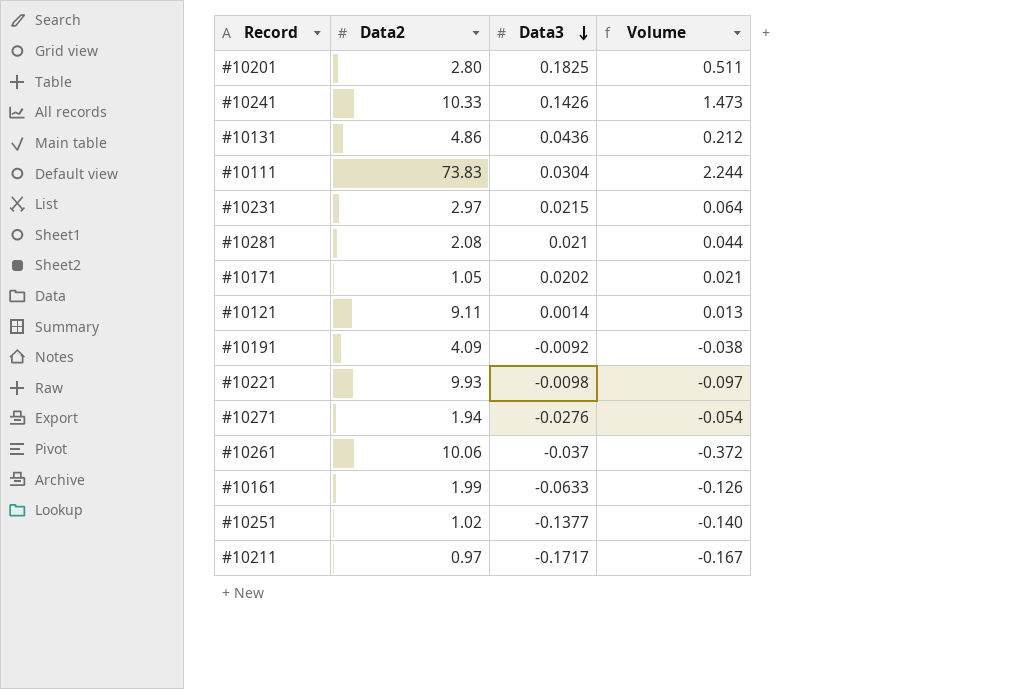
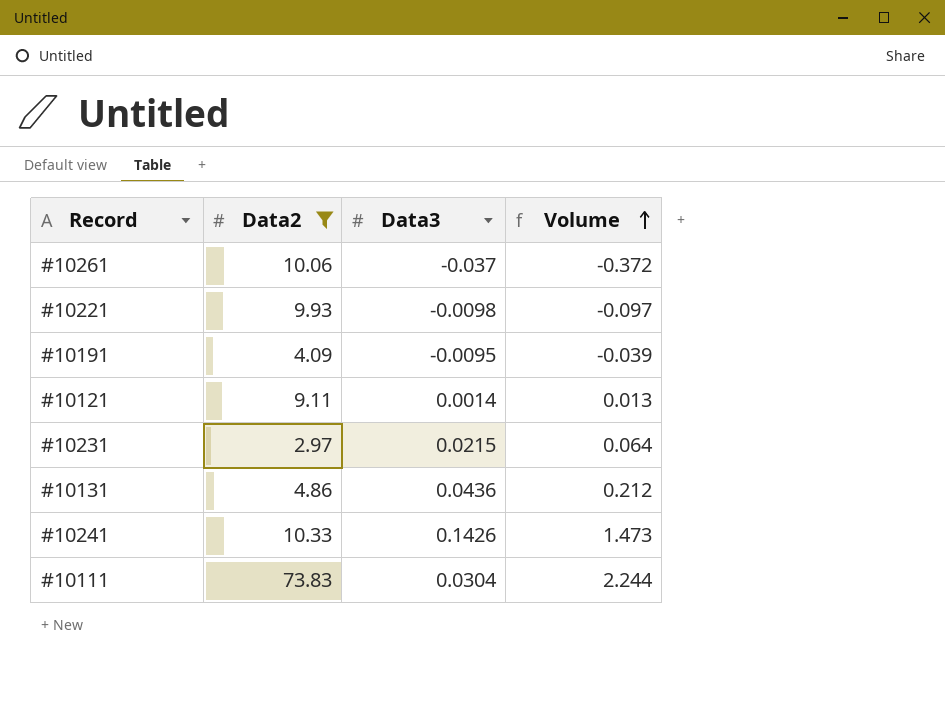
filter: none -> Data2 >= 2.97
row order: Data3 descending -> Volume ascending
#10191 | Data3: -0.0092 -> -0.0095
#10191 | Volume: -0.038 -> -0.039

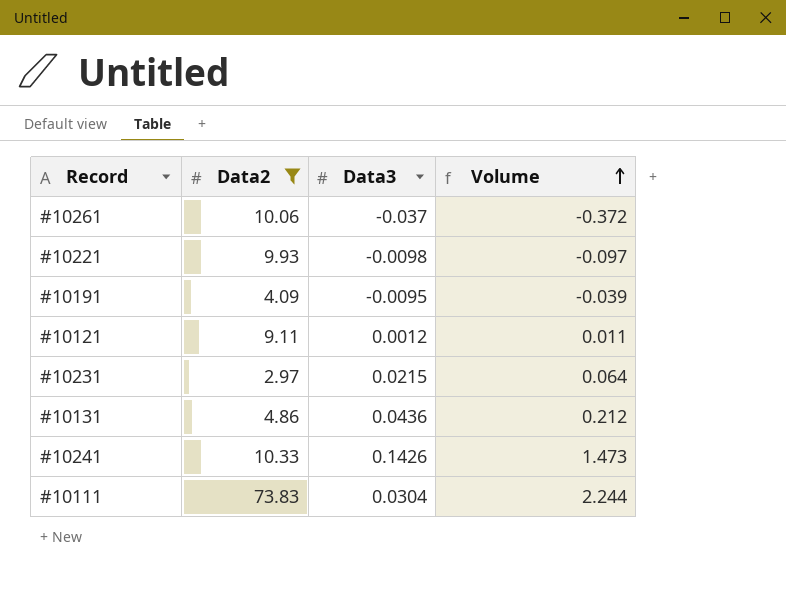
#10121 | Data3: 0.0014 -> 0.0012
#10121 | Volume: 0.013 -> 0.011

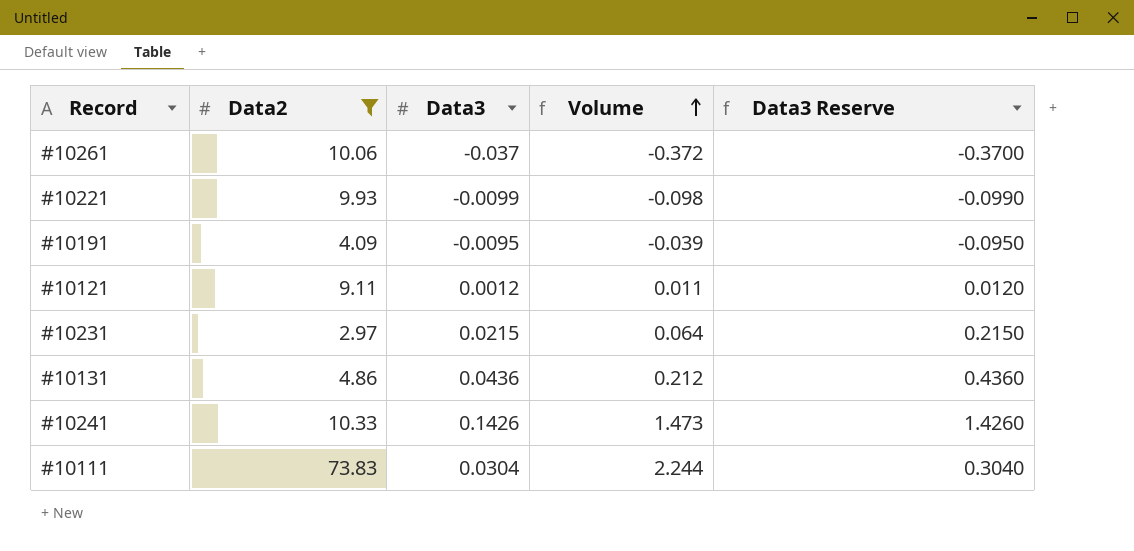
column Data3 Reserve | formula: none -> [Data3] * 10
#10221 | Data3: -0.0098 -> -0.0099
#10221 | Volume: -0.097 -> -0.098

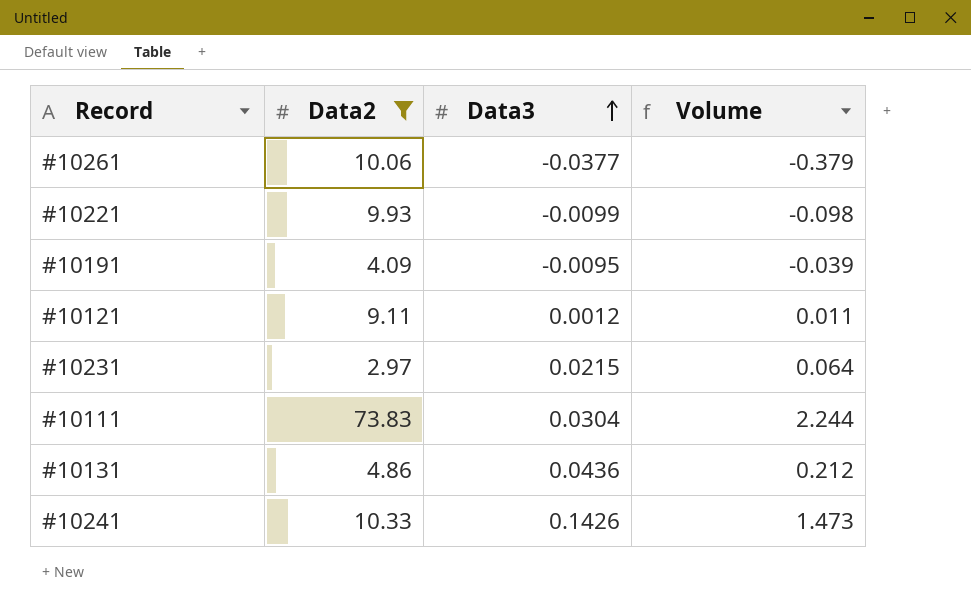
row order: Volume ascending -> Data3 ascending
column Data3 Reserve | formula: [Data3] * 10 -> none
#10261 | Data3: -0.037 -> -0.0377
#10261 | Volume: -0.372 -> -0.379

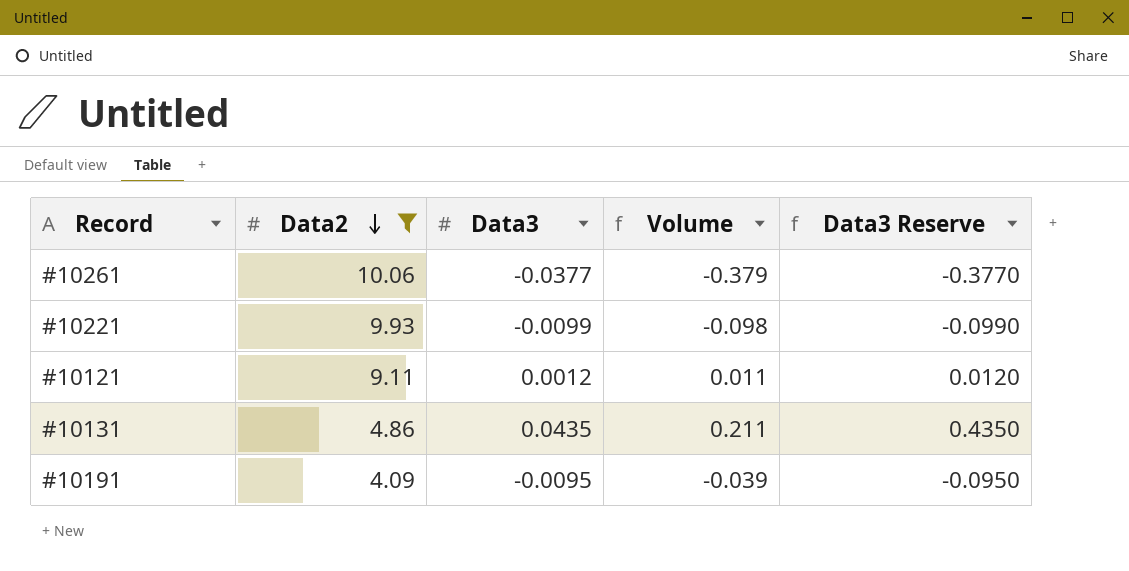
row order: Data3 ascending -> Data2 descending
column Data3 Reserve | formula: none -> [Data3] * 10
row #10231: 2.97 | 0.0215 | 0.064 -> none
row #10111: 73.83 | 0.0304 | 2.244 -> none
row #10241: 10.33 | 0.1426 | 1.473 -> none
#10131 | Data3: 0.0436 -> 0.0435
#10131 | Volume: 0.212 -> 0.211

